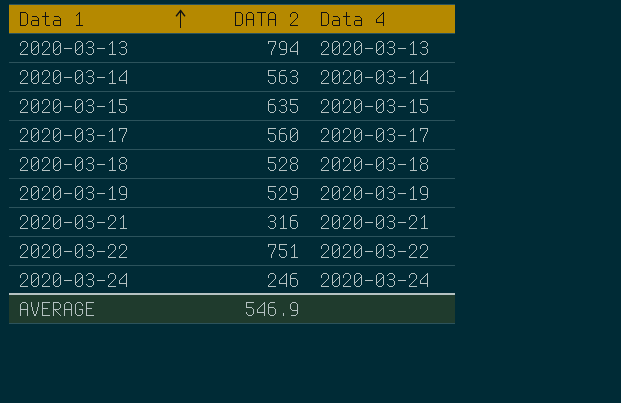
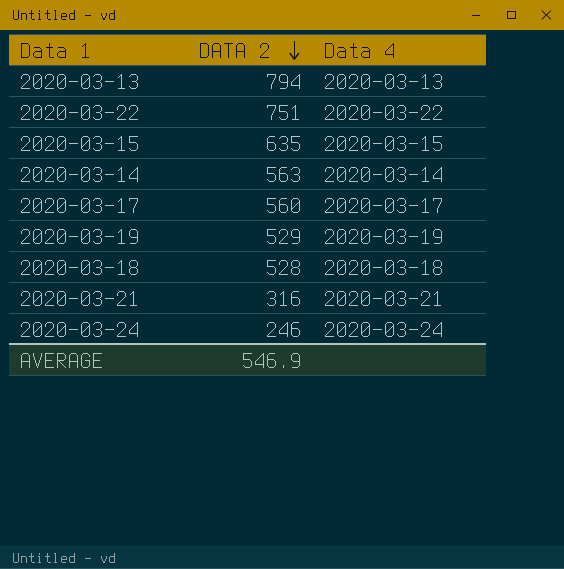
row order: Data 1 ascending -> DATA 2 descending

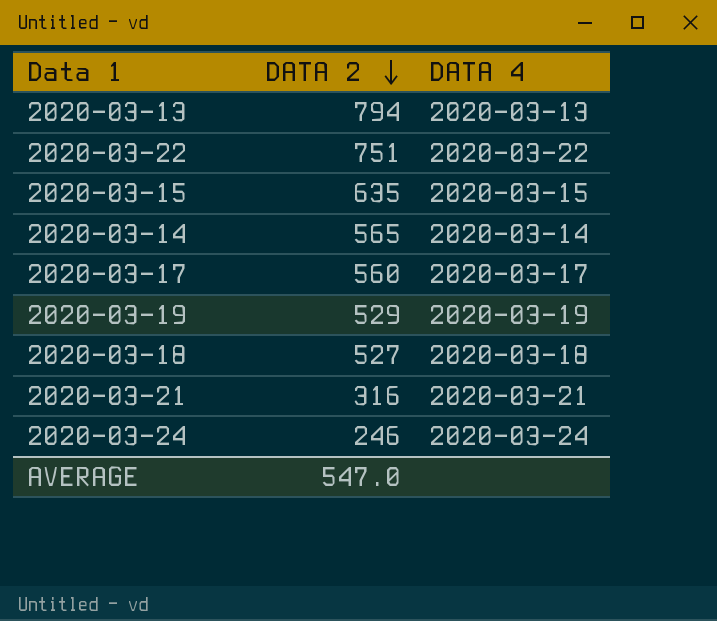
column name: Data 4 -> DATA 4
2020-03-14 | DATA 2: 563 -> 565
2020-03-18 | DATA 2: 528 -> 527
AVERAGE | DATA 2: 546.9 -> 547.0

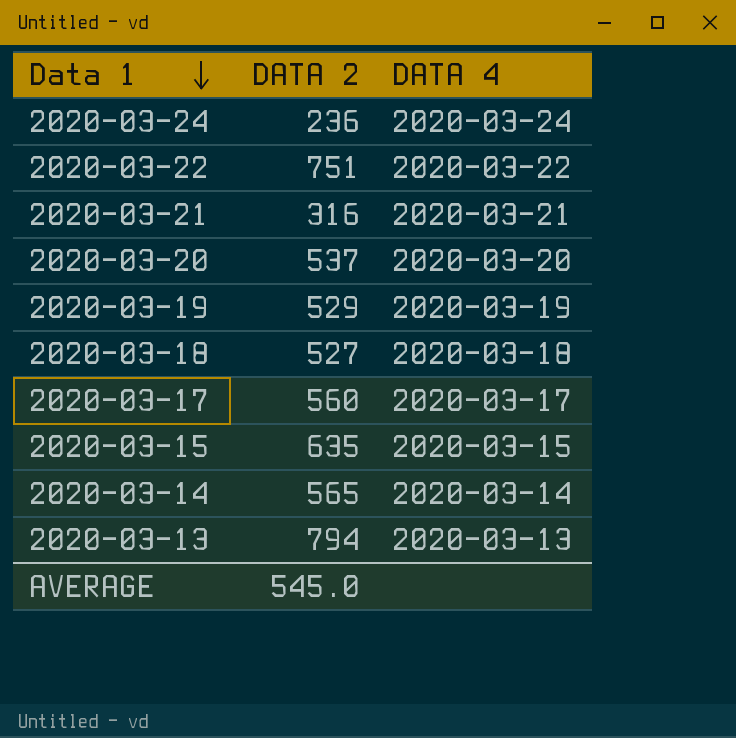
row order: DATA 2 descending -> Data 1 descending
2020-03-24 | DATA 2: 246 -> 236
row 2020-03-20: none -> 537 | 2020-03-20
AVERAGE | DATA 2: 547.0 -> 545.0

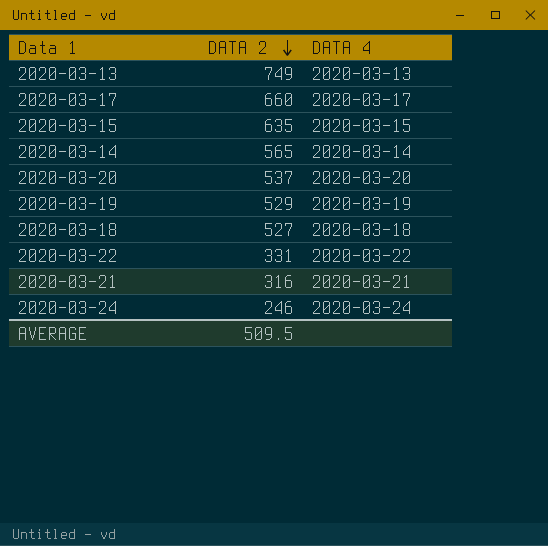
row order: Data 1 descending -> DATA 2 descending
2020-03-13 | DATA 2: 794 -> 749
2020-03-17 | DATA 2: 560 -> 660
2020-03-22 | DATA 2: 751 -> 331
2020-03-24 | DATA 2: 236 -> 246
AVERAGE | DATA 2: 545.0 -> 509.5

